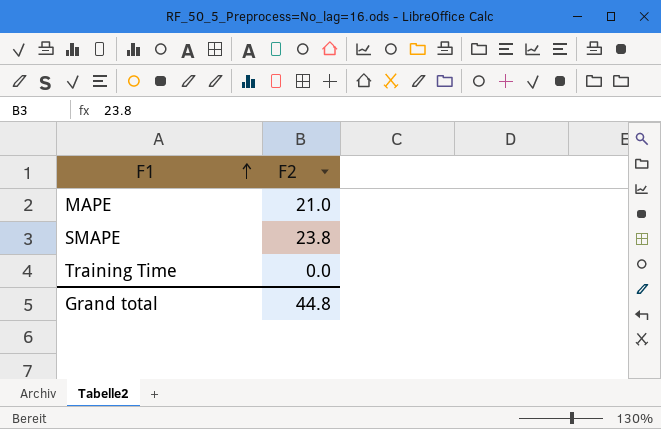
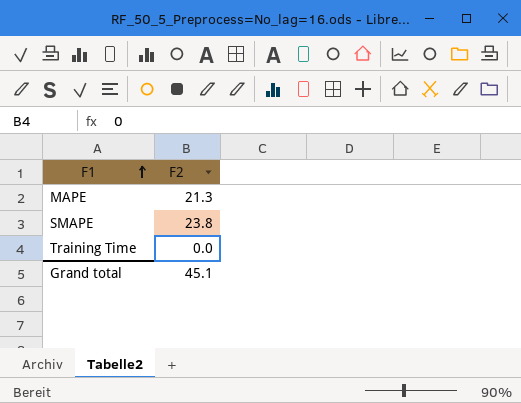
MAPE | F2: 21.0 -> 21.3
Grand total | F2: 44.8 -> 45.1

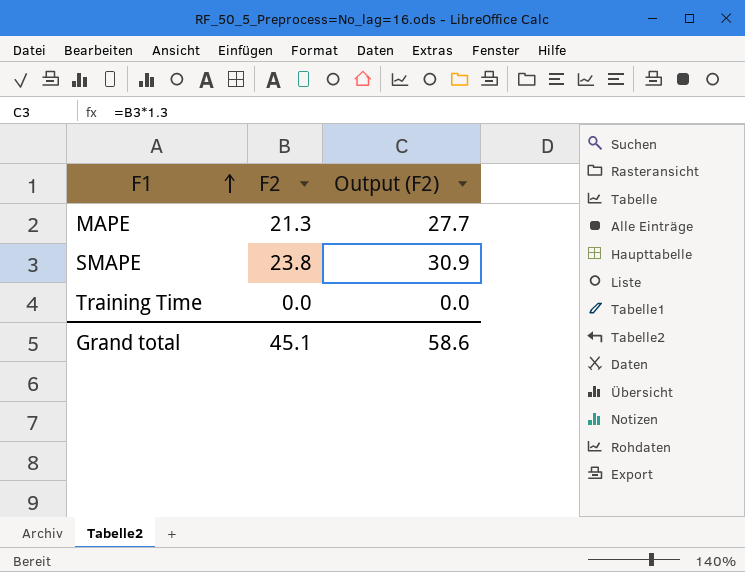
column Output (F2) | formula: none -> [F2] * 1.3

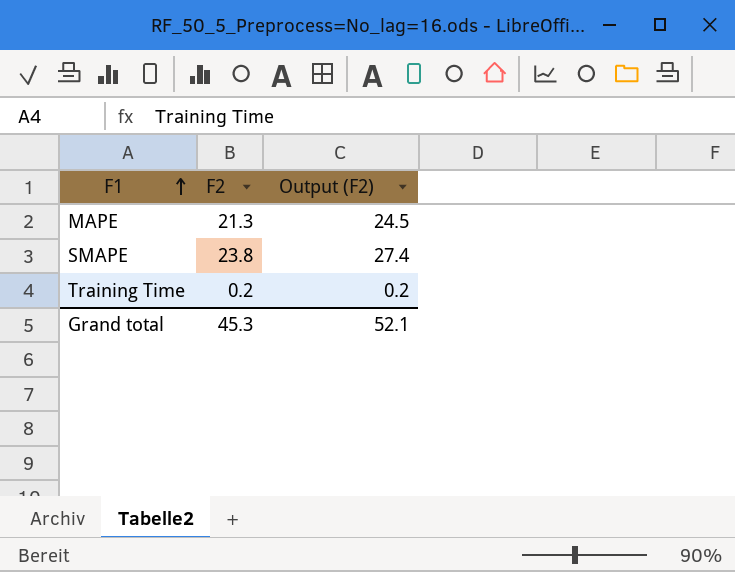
column Output (F2) | formula: [F2] * 1.3 -> [F2] * 1.15
Training Time | F2: 0.0 -> 0.2
Grand total | F2: 45.1 -> 45.3
Grand total | Output (F2): 58.6 -> 52.1

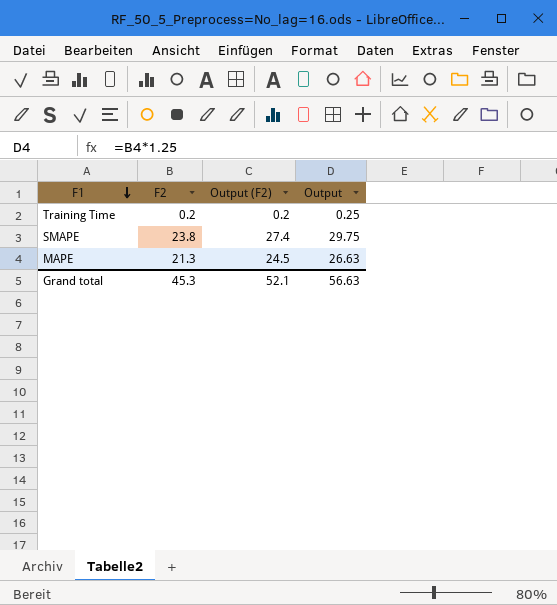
row order: F1 ascending -> F1 descending
column Output | formula: none -> [F2] * 1.25

